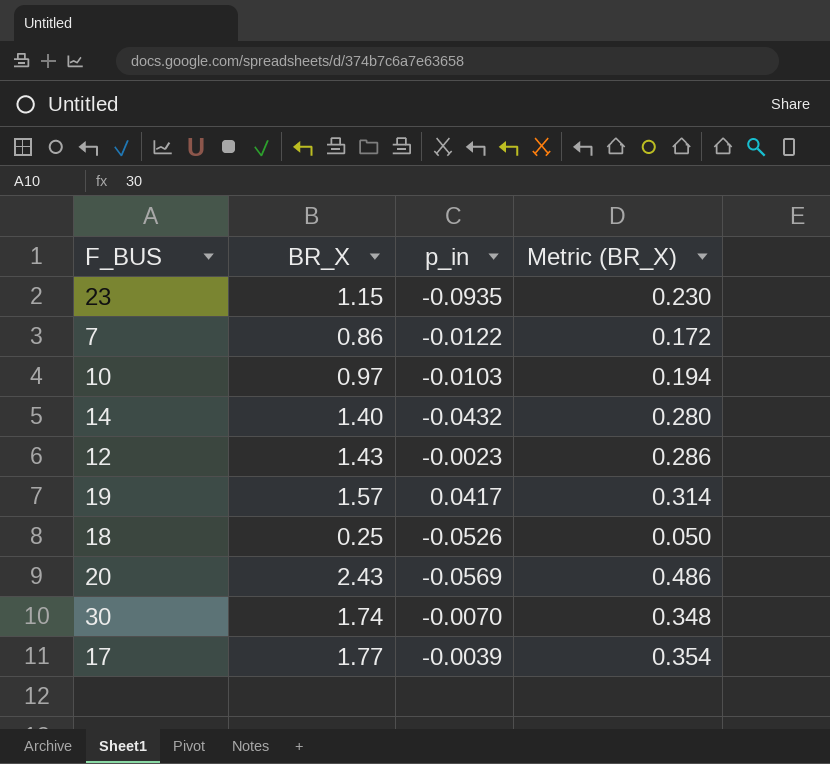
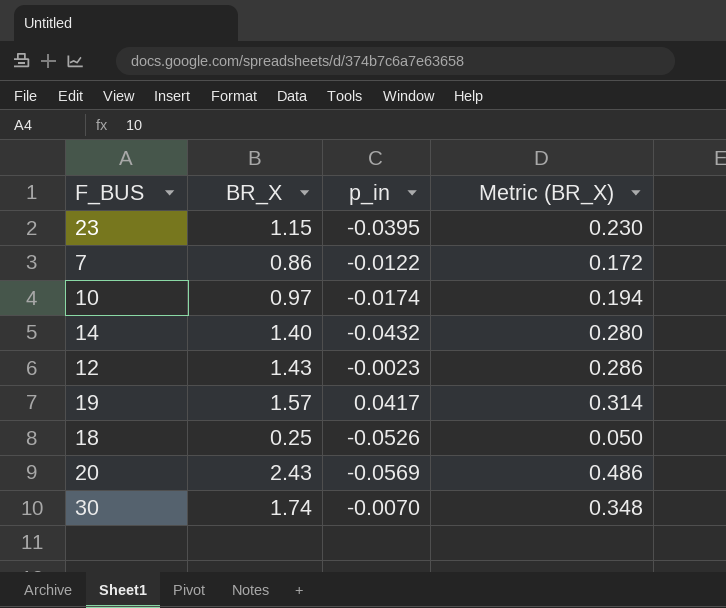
row 17: 1.77 | -0.0039 | 0.354 -> none
23 | p_in: -0.0935 -> -0.0395
10 | p_in: -0.0103 -> -0.0174

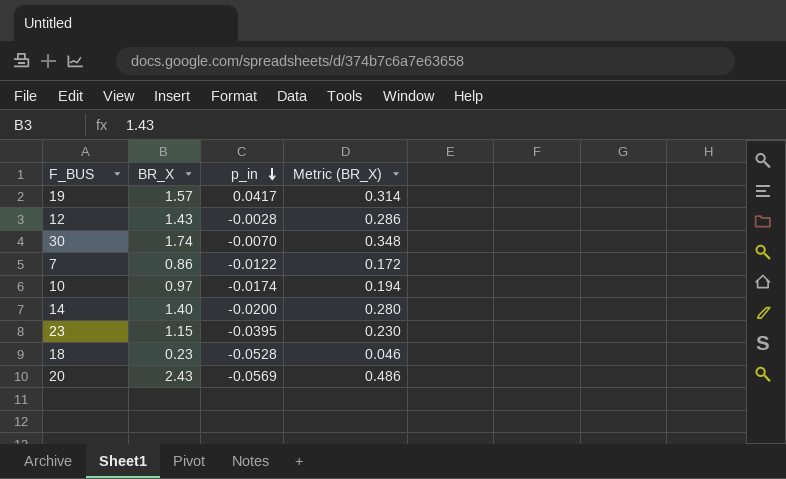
row order: none -> p_in descending
12 | p_in: -0.0023 -> -0.0028
14 | p_in: -0.0432 -> -0.0200
18 | BR_X: 0.25 -> 0.23
18 | p_in: -0.0526 -> -0.0528
18 | Metric (BR_X): 0.050 -> 0.046

